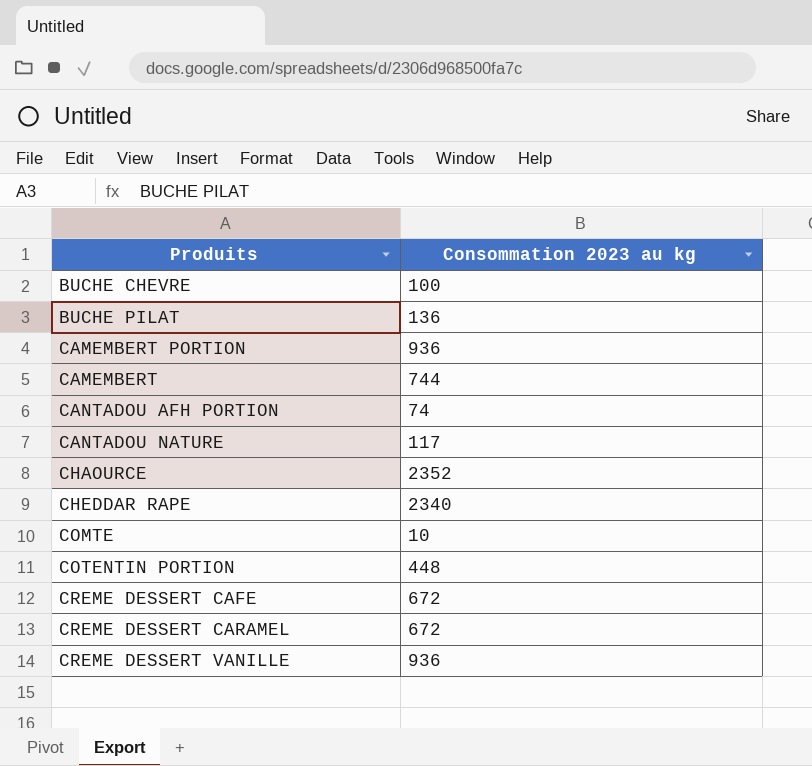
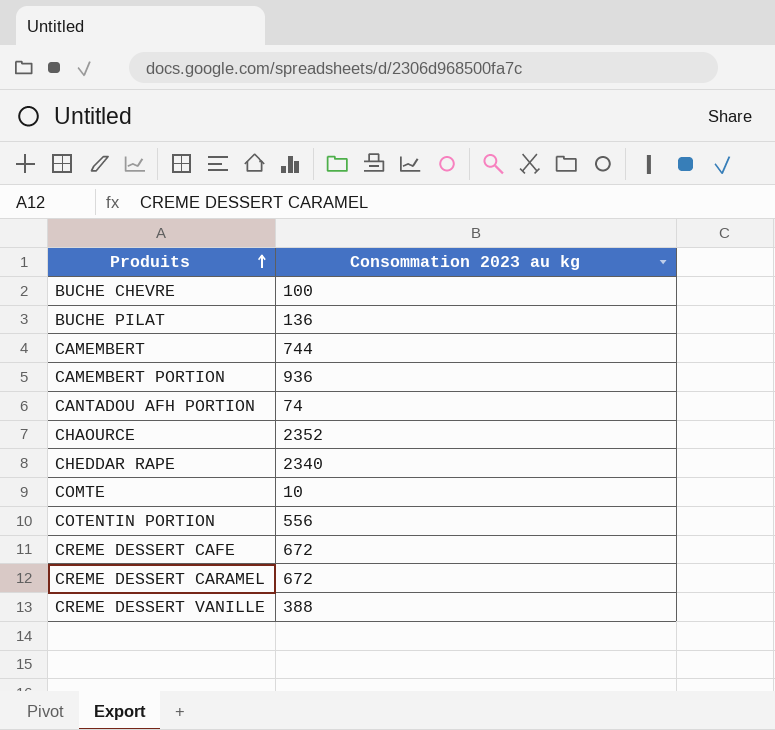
row order: none -> Produits ascending
row CANTADOU NATURE: 117 -> none
COTENTIN PORTION | Consommation 2023 au kg: 448 -> 556
CREME DESSERT VANILLE | Consommation 2023 au kg: 936 -> 388

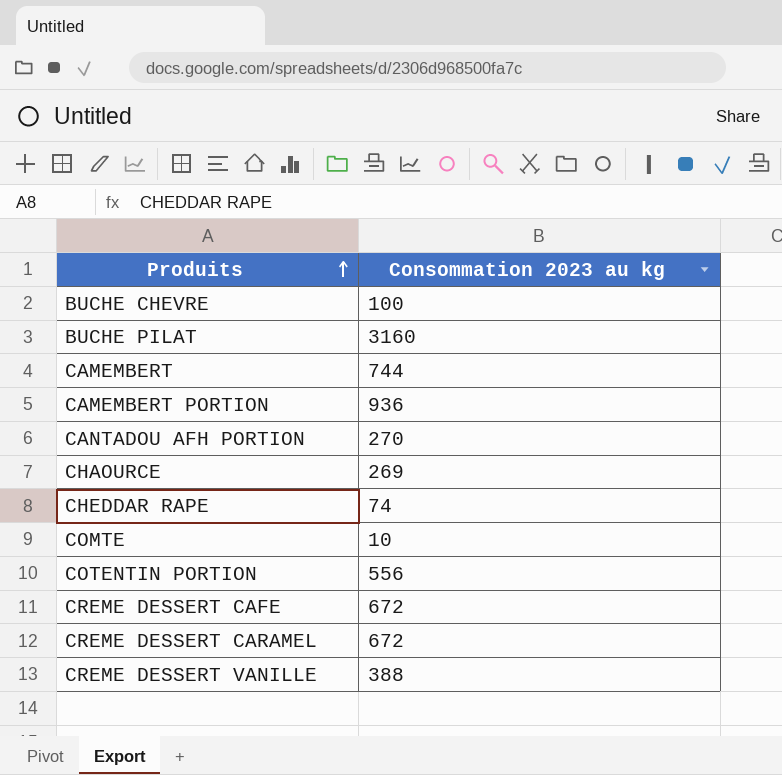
BUCHE PILAT | Consommation 2023 au kg: 136 -> 3160
CANTADOU AFH PORTION | Consommation 2023 au kg: 74 -> 270
CHAOURCE | Consommation 2023 au kg: 2352 -> 269
CHEDDAR RAPE | Consommation 2023 au kg: 2340 -> 74

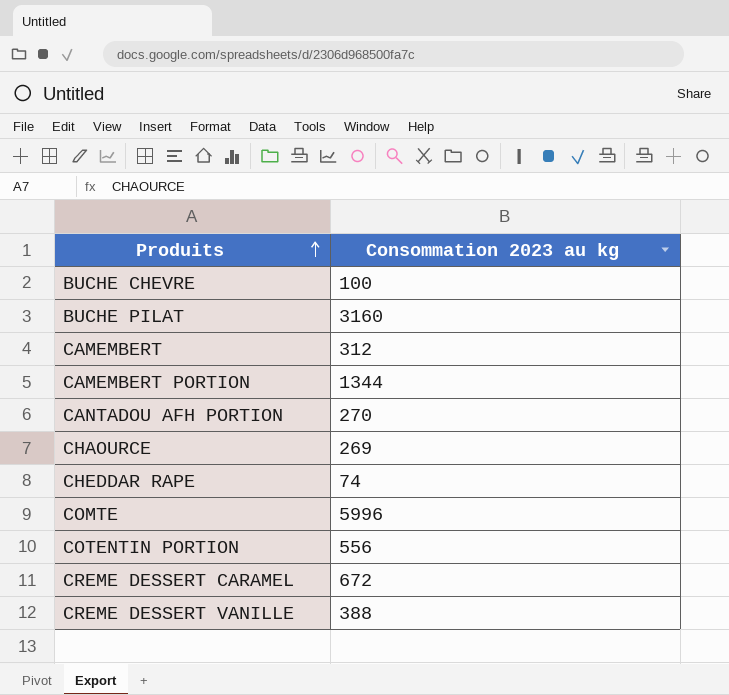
row CREME DESSERT CAFE: 672 -> none
CAMEMBERT | Consommation 2023 au kg: 744 -> 312
CAMEMBERT PORTION | Consommation 2023 au kg: 936 -> 1344
COMTE | Consommation 2023 au kg: 10 -> 5996

